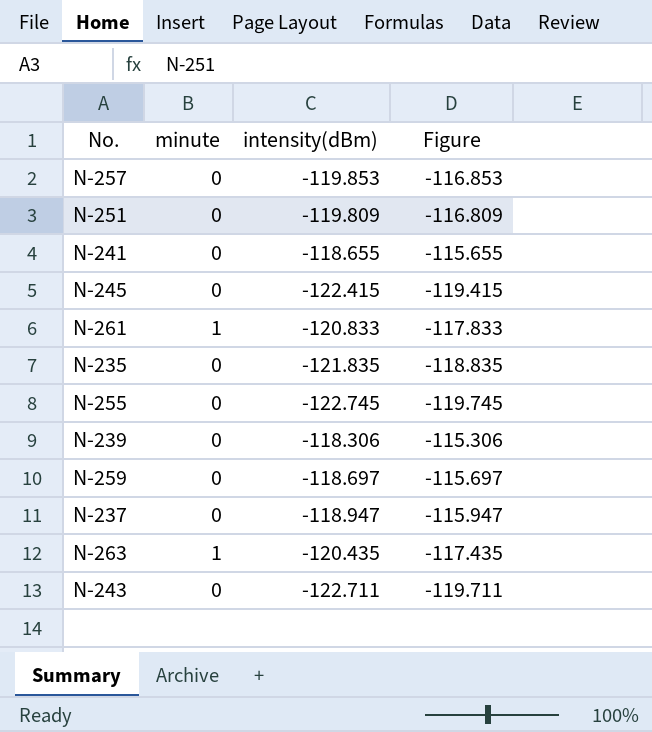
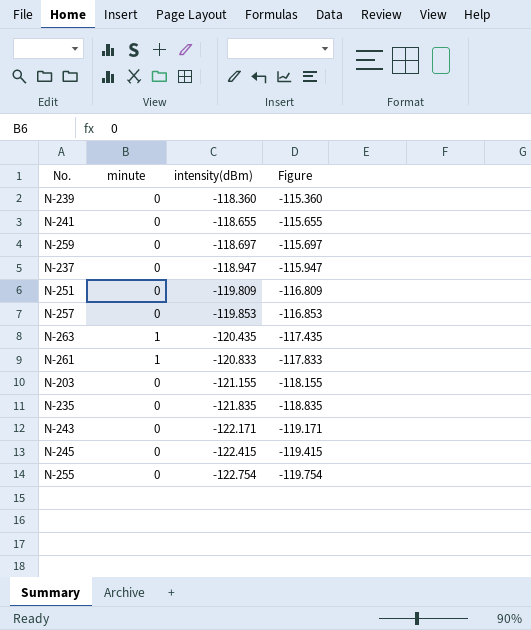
row order: none -> intensity(dBm) descending
N-239 | intensity(dBm): -118.306 -> -118.360
N-239 | Figure: -115.306 -> -115.360
row N-203: none -> 0 | -121.155 | -118.155
N-243 | intensity(dBm): -122.711 -> -122.171
N-243 | Figure: -119.711 -> -119.171
N-255 | intensity(dBm): -122.745 -> -122.754
N-255 | Figure: -119.745 -> -119.754

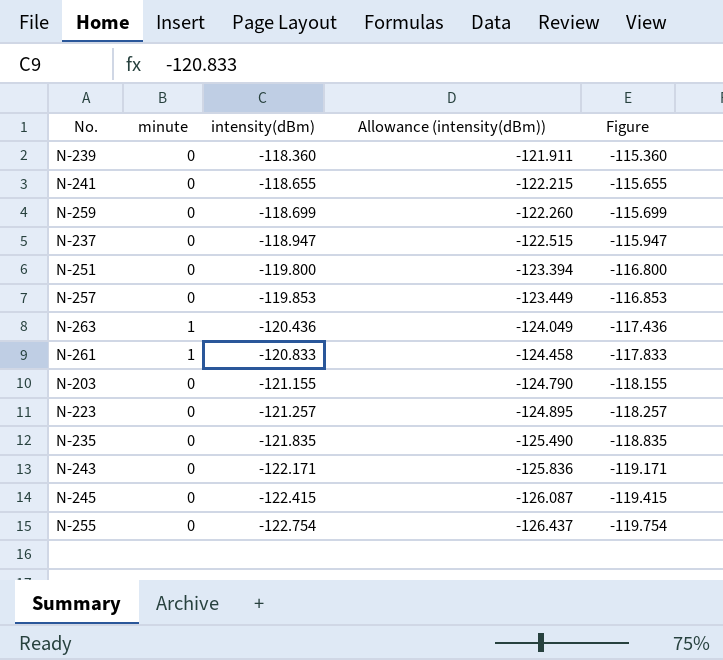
column Allowance (intensity(dBm)) | formula: none -> [intensity(dBm)] * 1.03
N-259 | intensity(dBm): -118.697 -> -118.699
N-259 | Figure: -115.697 -> -115.699
N-251 | intensity(dBm): -119.809 -> -119.800
N-251 | Figure: -116.809 -> -116.800
N-263 | intensity(dBm): -120.435 -> -120.436
N-263 | Figure: -117.435 -> -117.436
row N-223: none -> 0 | -121.257 | -124.895 | -118.257

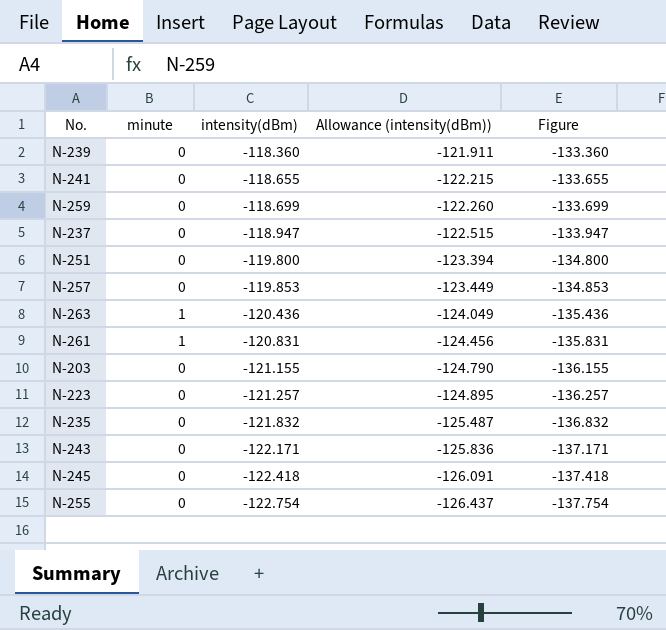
column Figure | formula: [intensity(dBm)] + 3 -> [intensity(dBm)] - 15
N-261 | intensity(dBm): -120.833 -> -120.831
N-261 | Allowance (intensity(dBm)): -124.458 -> -124.456
N-235 | intensity(dBm): -121.835 -> -121.832
N-235 | Allowance (intensity(dBm)): -125.490 -> -125.487
N-245 | intensity(dBm): -122.415 -> -122.418
N-245 | Allowance (intensity(dBm)): -126.087 -> -126.091

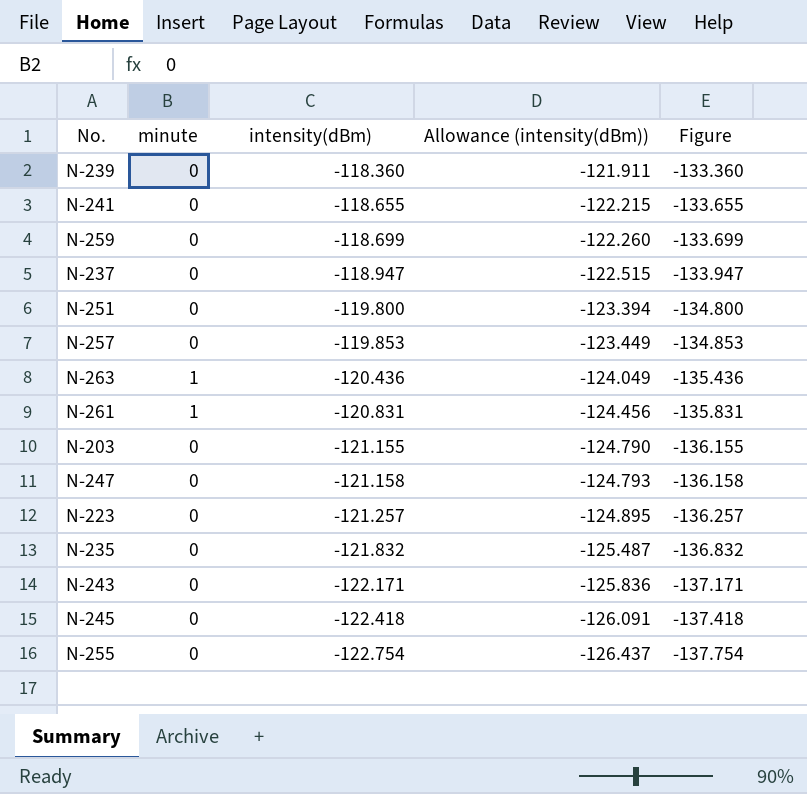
row N-247: none -> 0 | -121.158 | -124.793 | -136.158

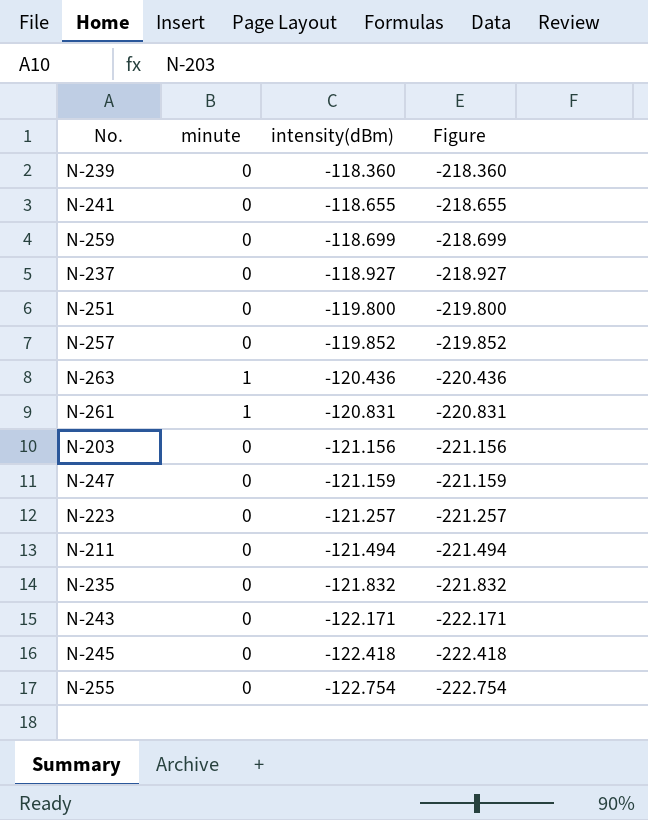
column Allowance (intensity(dBm)) | formula: [intensity(dBm)] * 1.03 -> none
column Figure | formula: [intensity(dBm)] - 15 -> [intensity(dBm)] - 100
N-237 | intensity(dBm): -118.947 -> -118.927
N-257 | intensity(dBm): -119.853 -> -119.852
N-203 | intensity(dBm): -121.155 -> -121.156
N-247 | intensity(dBm): -121.158 -> -121.159
row N-211: none -> 0 | -121.494 | -221.494

